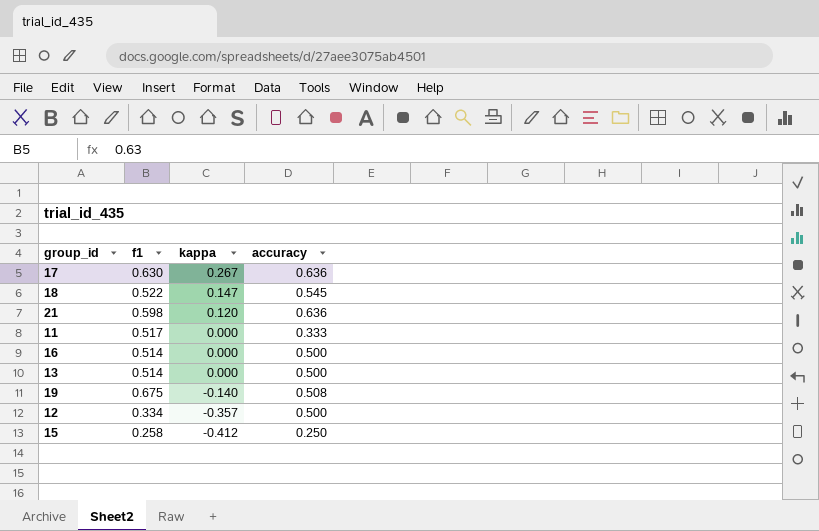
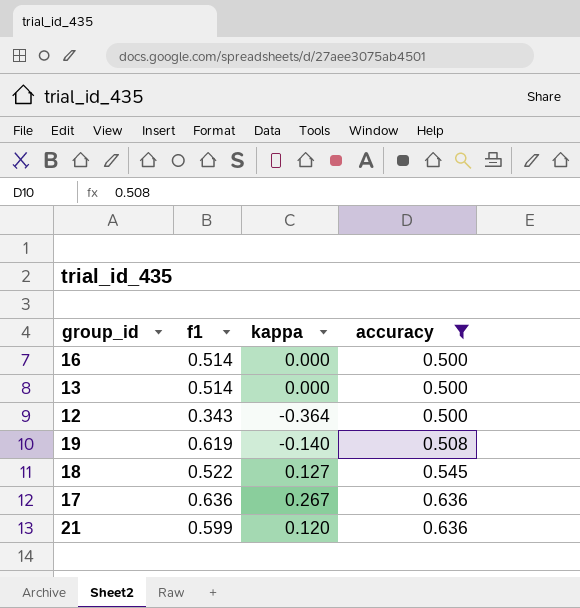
filter: none -> accuracy >= 0.500
row order: kappa descending -> accuracy ascending
12 | f1: 0.334 -> 0.343
12 | kappa: -0.357 -> -0.364
19 | f1: 0.675 -> 0.619
18 | kappa: 0.147 -> 0.127
17 | f1: 0.630 -> 0.636
21 | f1: 0.598 -> 0.599

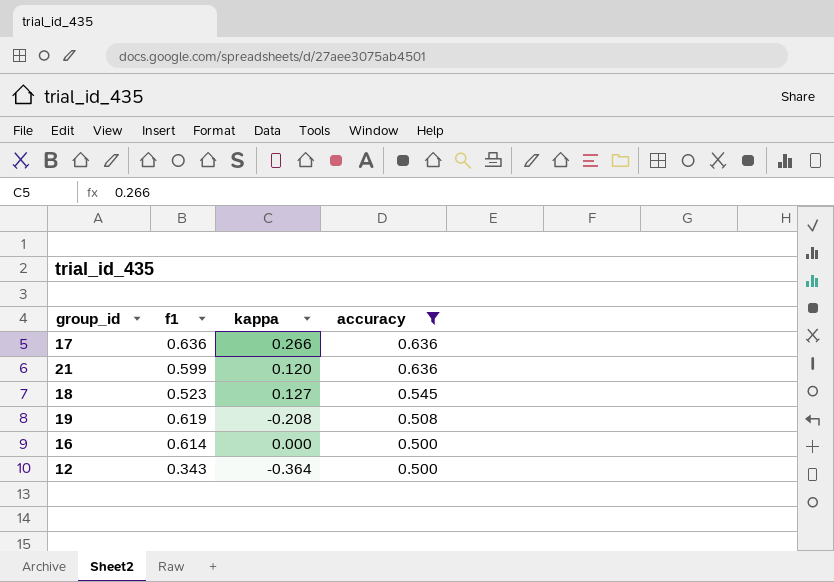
row order: accuracy ascending -> accuracy descending
row 13: 0.514 | 0.000 | 0.500 -> none
17 | kappa: 0.267 -> 0.266
18 | f1: 0.522 -> 0.523
19 | kappa: -0.140 -> -0.208
16 | f1: 0.514 -> 0.614

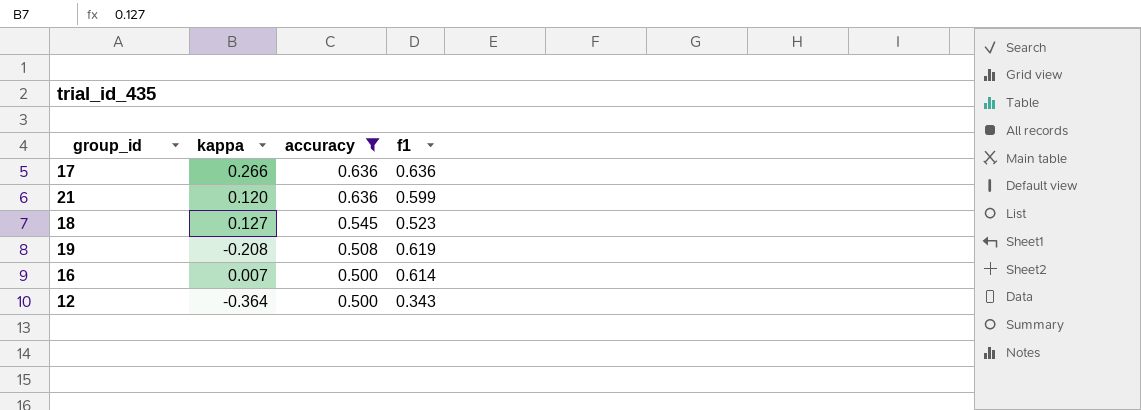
column f1 | position: 2 -> 4
16 | kappa: 0.000 -> 0.007

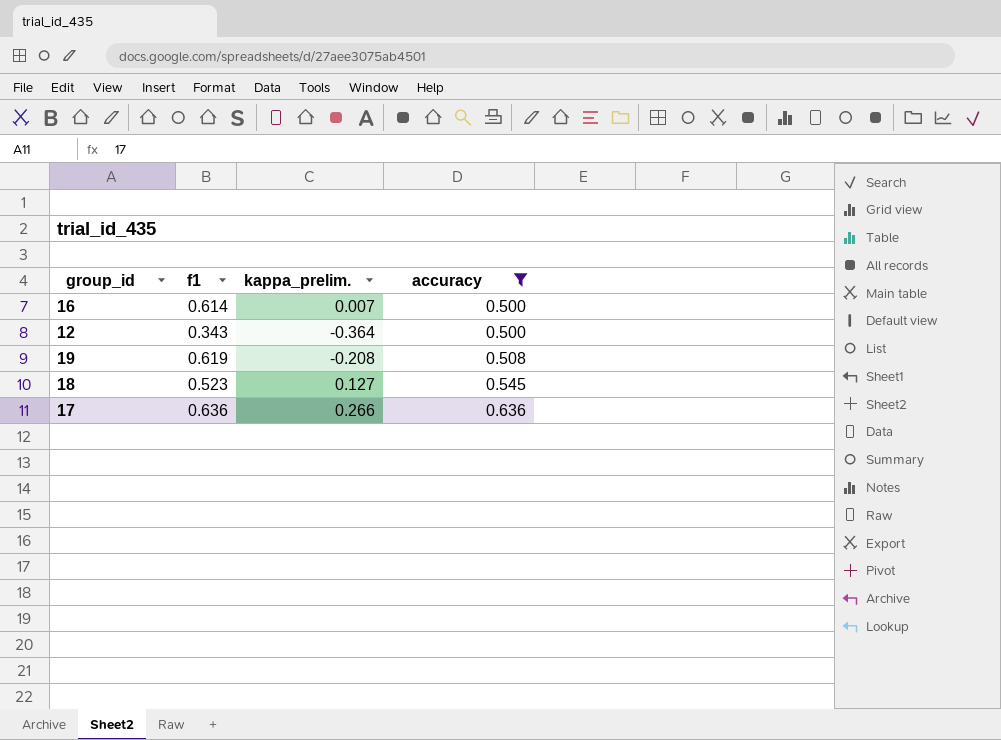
row order: accuracy descending -> accuracy ascending
column f1 | position: 4 -> 2
column name: kappa -> kappa_prelim.
row 21: 0.120 | 0.636 | 0.599 -> none

